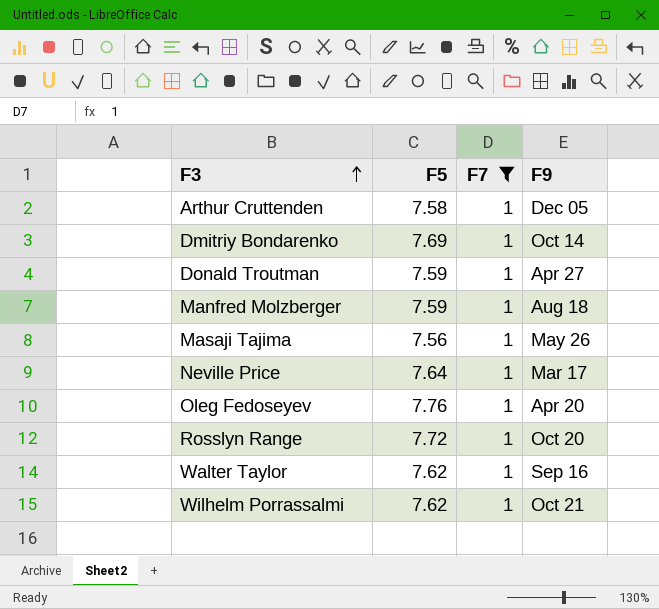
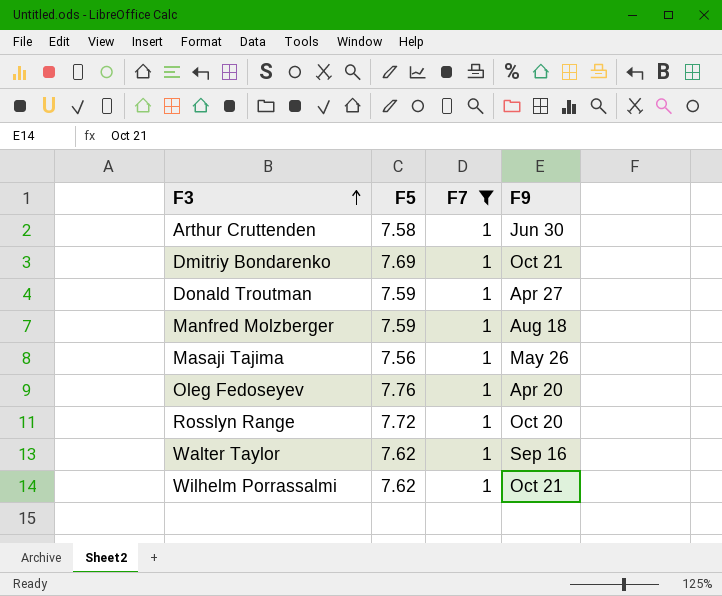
row Neville Price: 7.64 | 1 | Mar 17 -> none
Arthur Cruttenden | F9: Dec 05 -> Jun 30
Dmitriy Bondarenko | F9: Oct 14 -> Oct 21

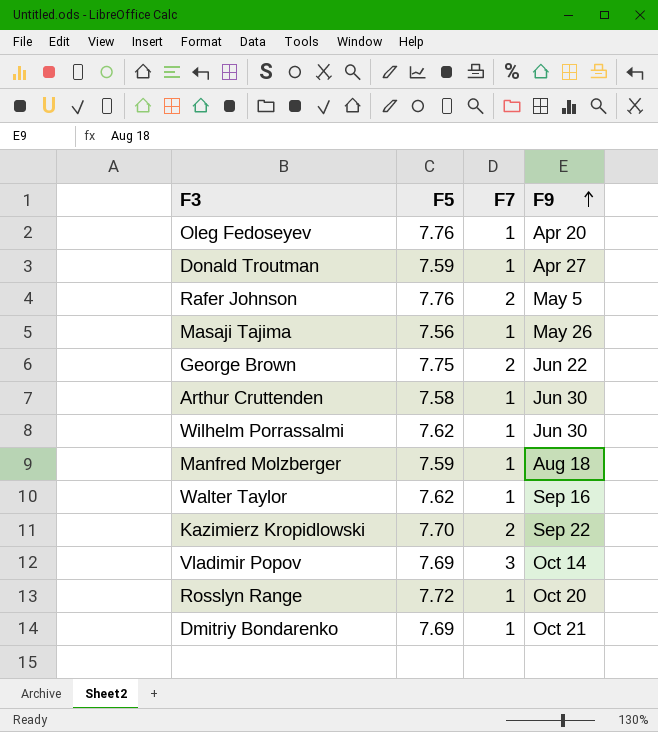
filter: F7 = 1 -> none
row order: F3 ascending -> F9 ascending
Wilhelm Porrassalmi | F9: Oct 21 -> Jun 30

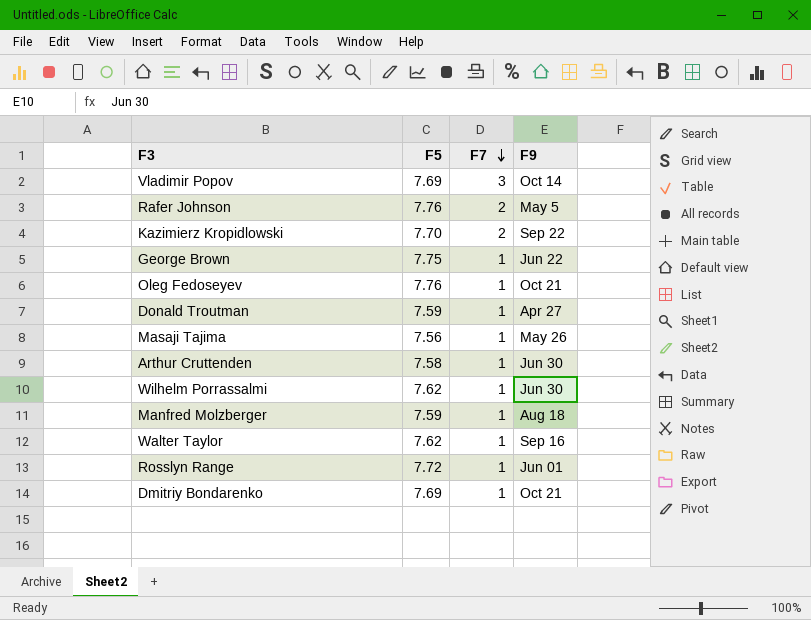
row order: F9 ascending -> F7 descending
George Brown | F7: 2 -> 1
Oleg Fedoseyev | F9: Apr 20 -> Oct 21
Rosslyn Range | F9: Oct 20 -> Jun 01

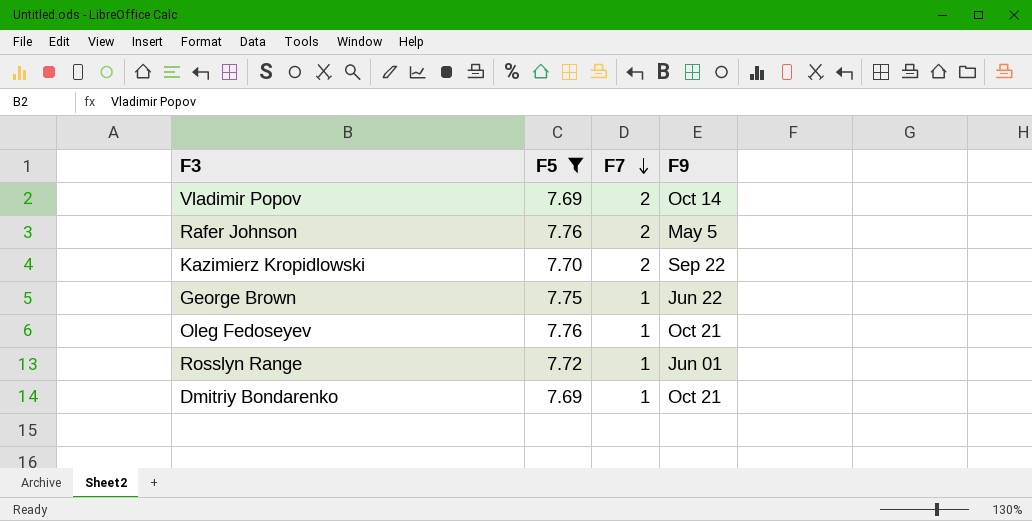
filter: none -> F5 >= 7.69
Vladimir Popov | F7: 3 -> 2

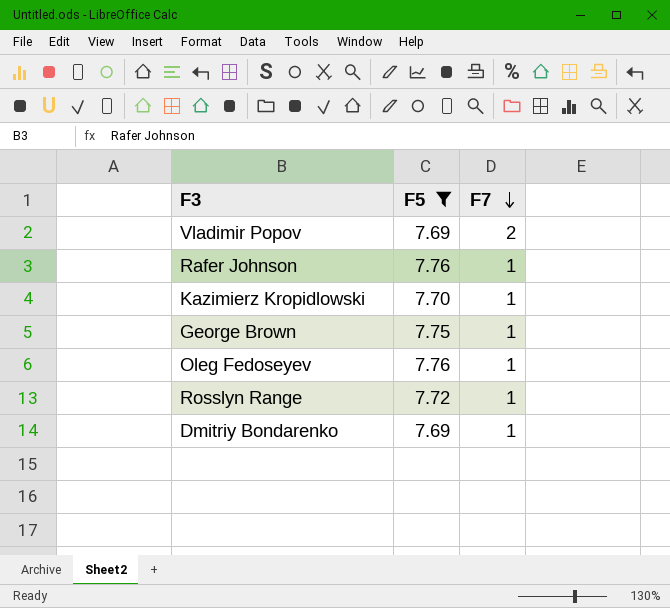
column F9 | position: 4 -> none
Rafer Johnson | F7: 2 -> 1
Kazimierz Kropidlowski | F7: 2 -> 1

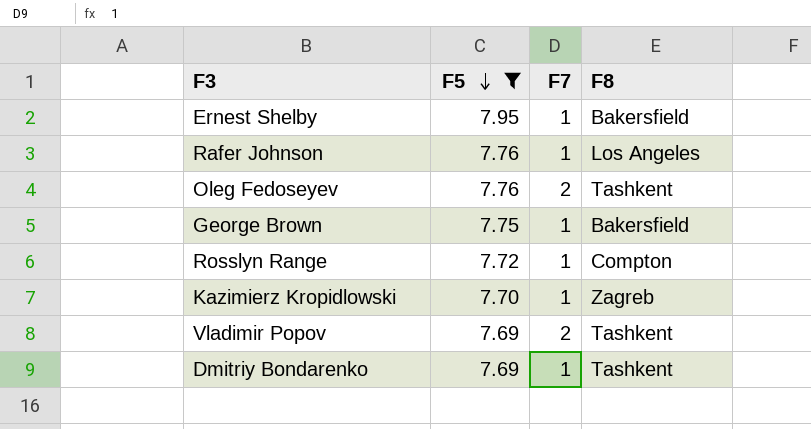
row order: F7 descending -> F5 descending
column F8 | position: none -> 4
row Ernest Shelby: none -> 7.95 | 1 | Bakersfield
Oleg Fedoseyev | F7: 1 -> 2

